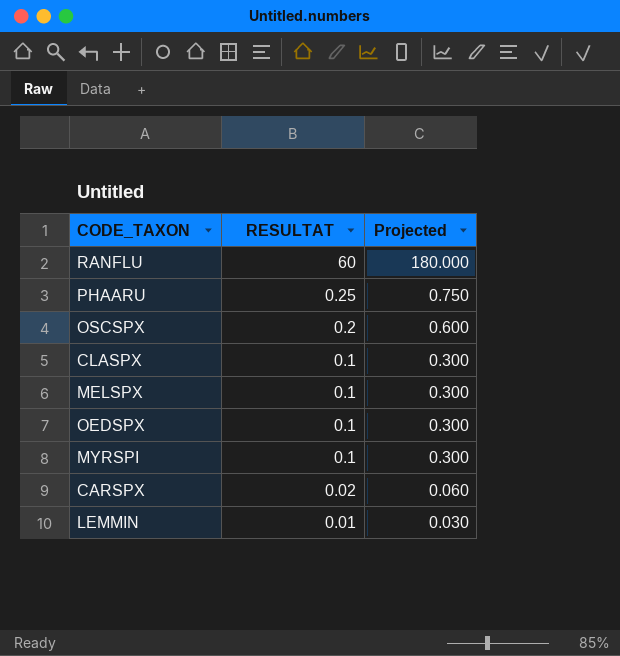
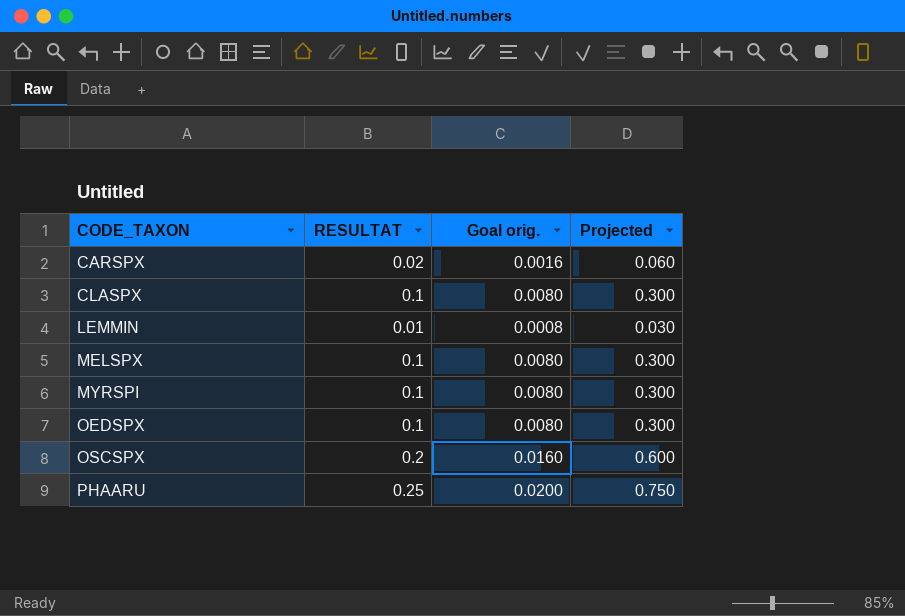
row order: RESULTAT descending -> CODE_TAXON ascending
column Goal orig. | formula: none -> [RESULTAT] * 0.08
row RANFLU: 60 | 180.000 -> none

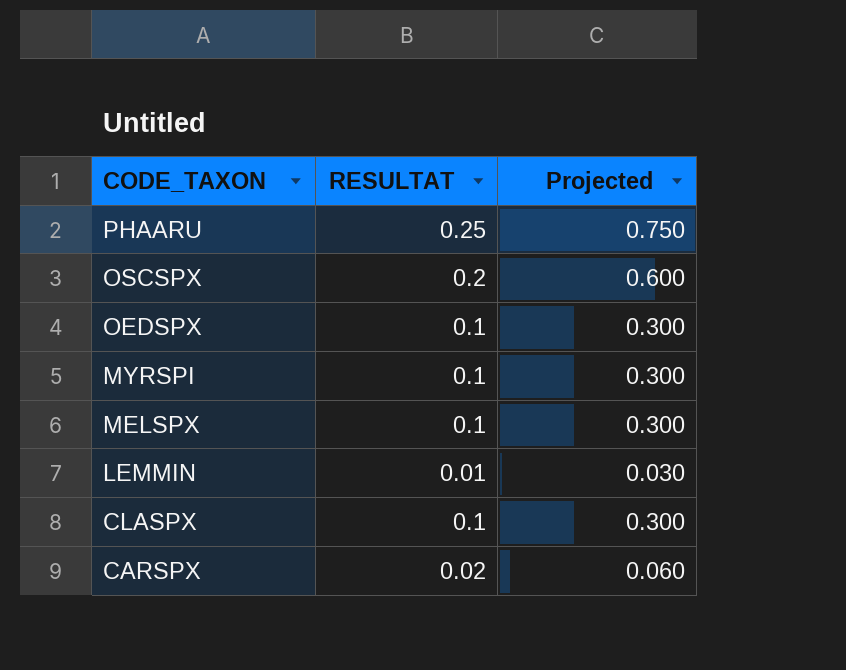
row order: CODE_TAXON ascending -> CODE_TAXON descending
column Goal orig. | formula: [RESULTAT] * 0.08 -> none

